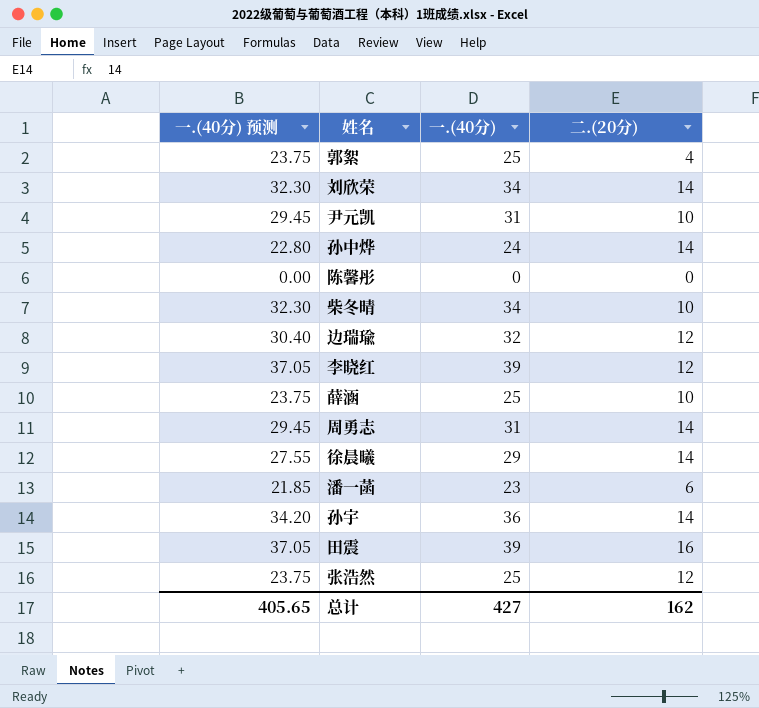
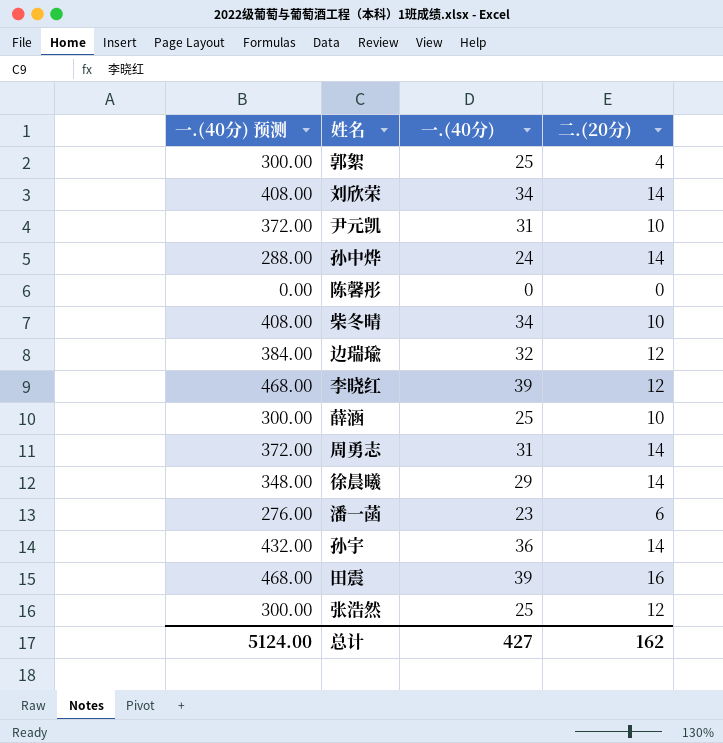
column 一.(40分) 预测 | formula: [一.(40分)] * 0.95 -> [一.(40分)] * 12
总计 | 一.(40分) 预测: 405.65 -> 5124.00

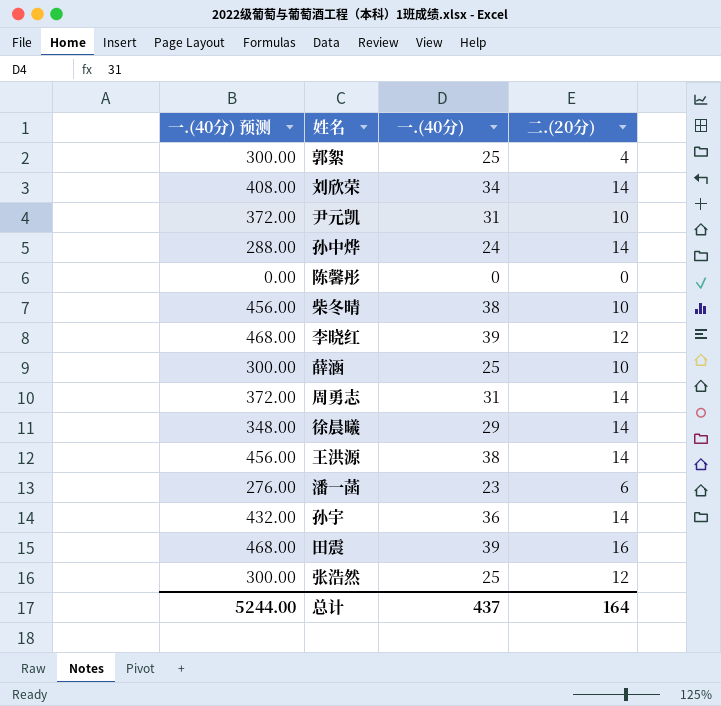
row 边瑞瑜: 384.00 | 32 | 12 -> none
柴冬晴 | 一.(40分) 预测: 408.00 -> 456.00
柴冬晴 | 一.(40分): 34 -> 38
row 王洪源: none -> 456.00 | 38 | 14
总计 | 一.(40分) 预测: 5124.00 -> 5244.00
总计 | 一.(40分): 427 -> 437
总计 | 二.(20分): 162 -> 164

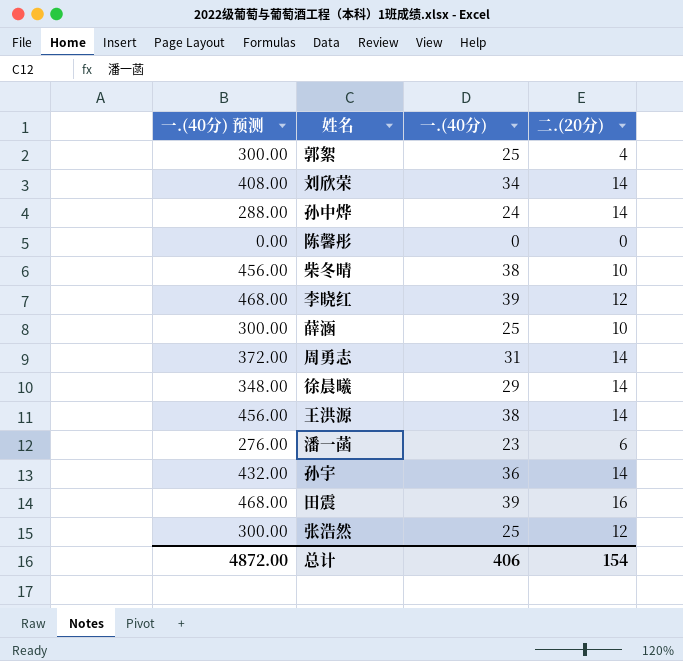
row 尹元凯: 372.00 | 31 | 10 -> none
总计 | 一.(40分) 预测: 5244.00 -> 4872.00
总计 | 一.(40分): 437 -> 406
总计 | 二.(20分): 164 -> 154

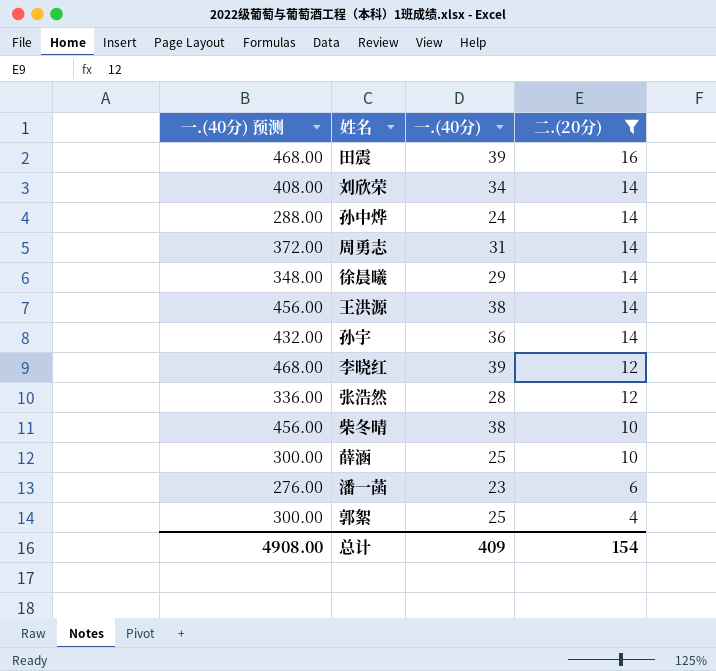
filter: none -> 二.(20分) != 0
row order: none -> 二.(20分) descending
张浩然 | 一.(40分) 预测: 300.00 -> 336.00
张浩然 | 一.(40分): 25 -> 28
总计 | 一.(40分) 预测: 4872.00 -> 4908.00
总计 | 一.(40分): 406 -> 409

